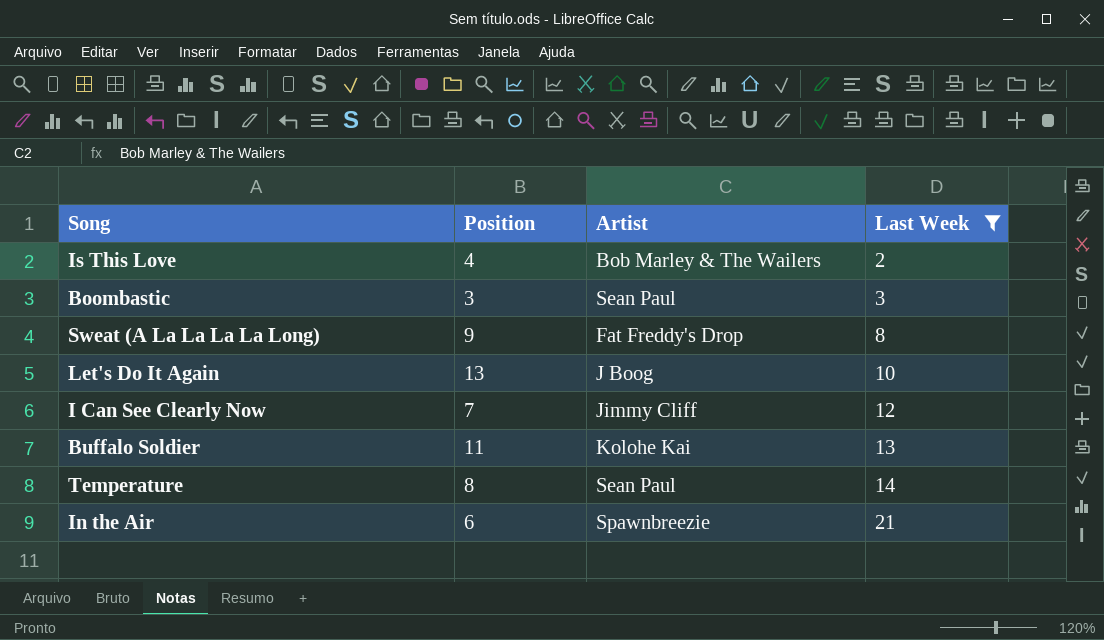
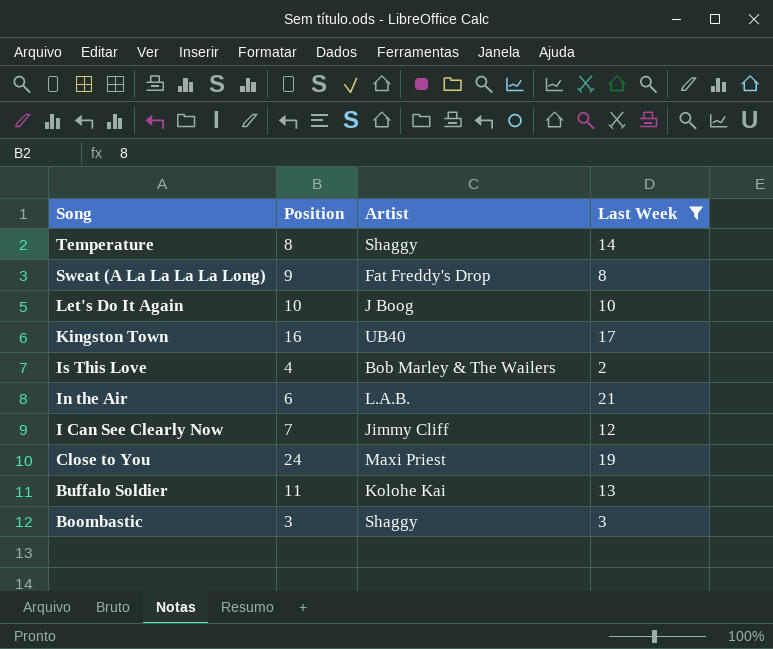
row order: Last Week ascending -> Song descending
Temperature | Artist: Sean Paul -> Shaggy
Let's Do It Again | Position: 13 -> 10
row Kingston Town: none -> 16 | UB40 | 17
In the Air | Artist: Spawnbreezie -> L.A.B.
row Close to You: none -> 24 | Maxi Priest | 19
Boombastic | Artist: Sean Paul -> Shaggy

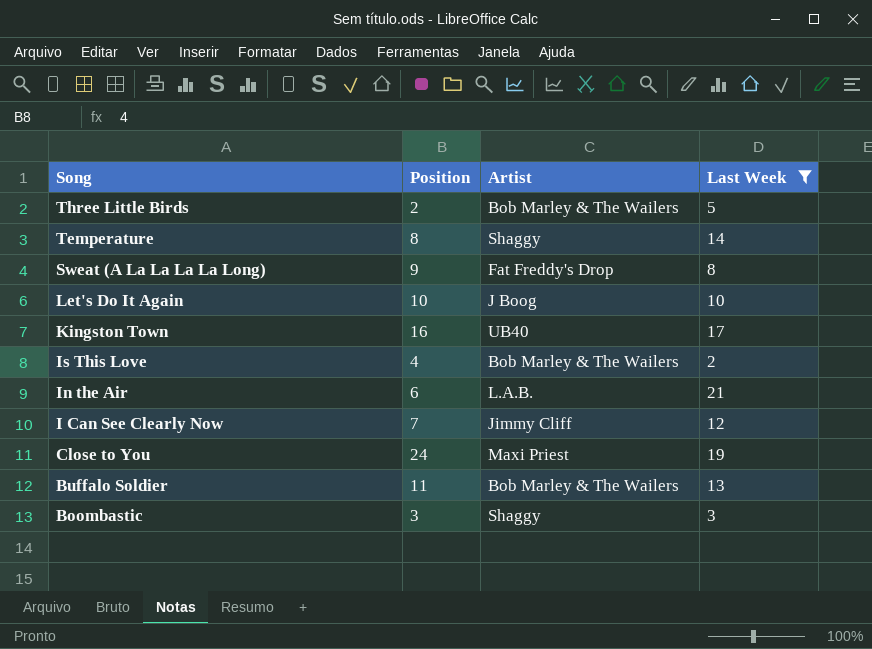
row Three Little Birds: none -> 2 | Bob Marley & The Wailers | 5
Buffalo Soldier | Artist: Kolohe Kai -> Bob Marley & The Wailers

